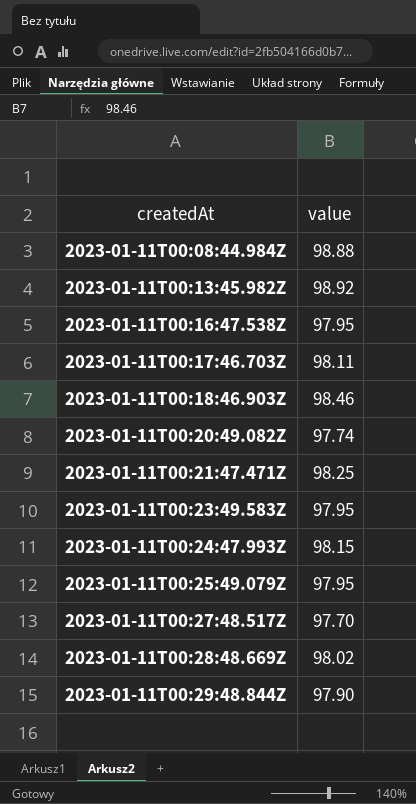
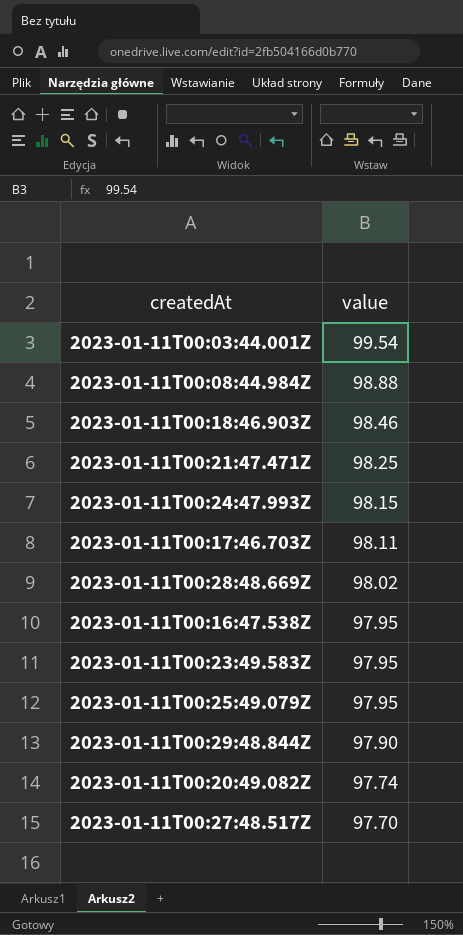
row order: createdAt ascending -> value descending
row 2023-01-11T00:13:45.982Z: 98.92 -> none
row 2023-01-11T00:03:44.001Z: none -> 99.54

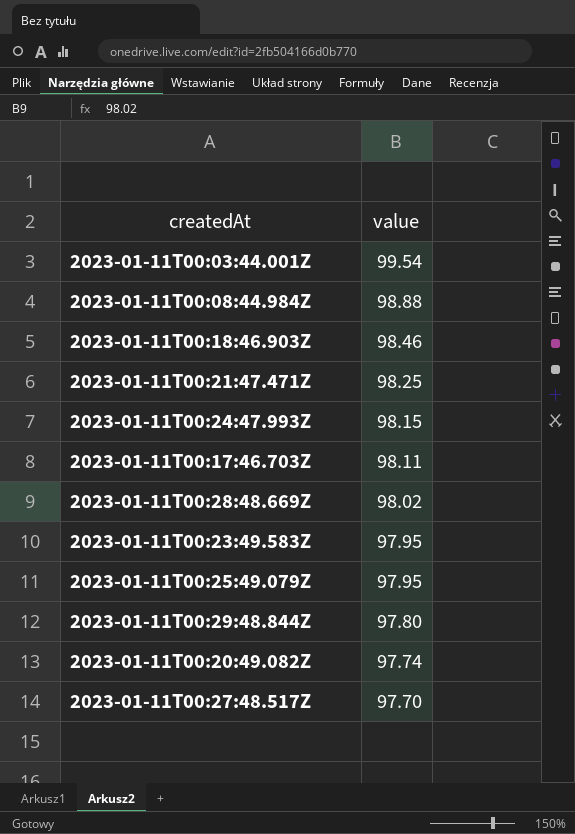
row 2023-01-11T00:16:47.538Z: 97.95 -> none
2023-01-11T00:29:48.844Z | value: 97.90 -> 97.80

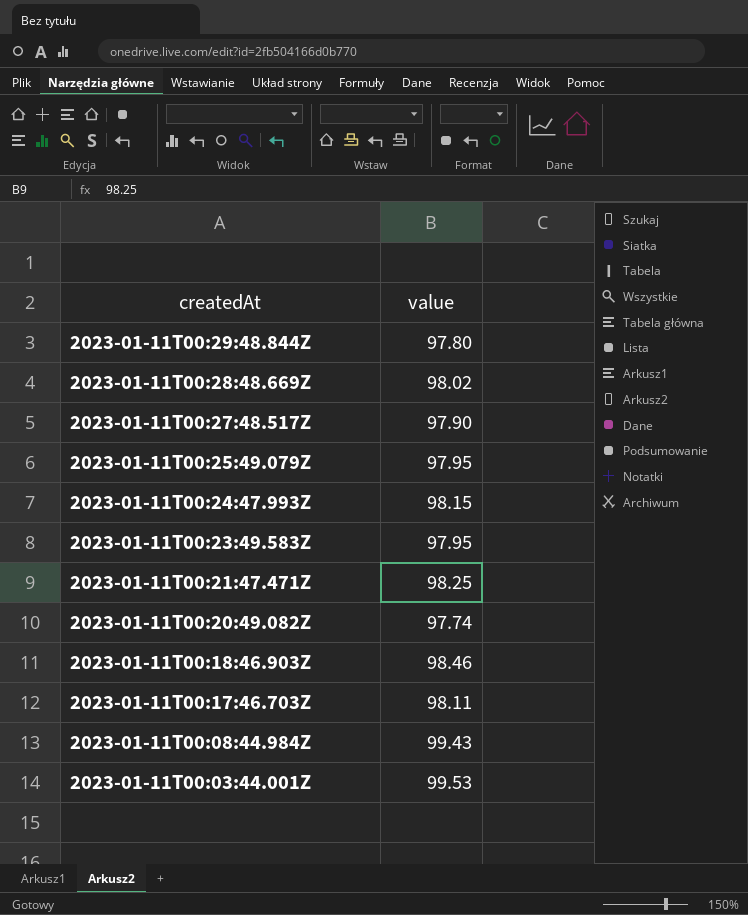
row order: value descending -> createdAt descending
2023-01-11T00:27:48.517Z | value: 97.70 -> 97.90
2023-01-11T00:08:44.984Z | value: 98.88 -> 99.43
2023-01-11T00:03:44.001Z | value: 99.54 -> 99.53

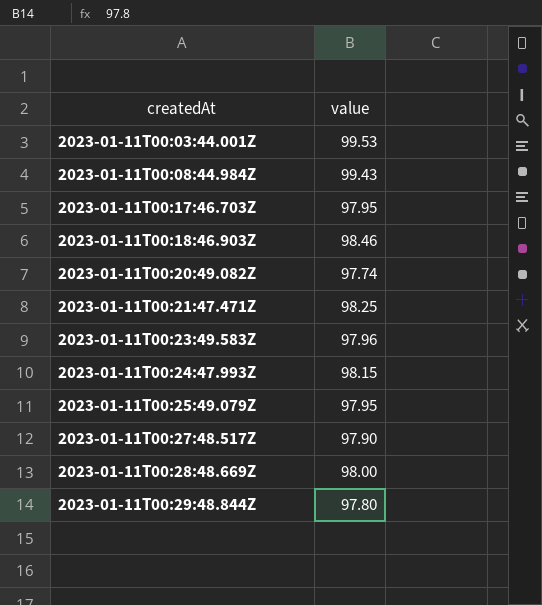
row order: createdAt descending -> createdAt ascending
2023-01-11T00:17:46.703Z | value: 98.11 -> 97.95
2023-01-11T00:23:49.583Z | value: 97.95 -> 97.96
2023-01-11T00:28:48.669Z | value: 98.02 -> 98.00

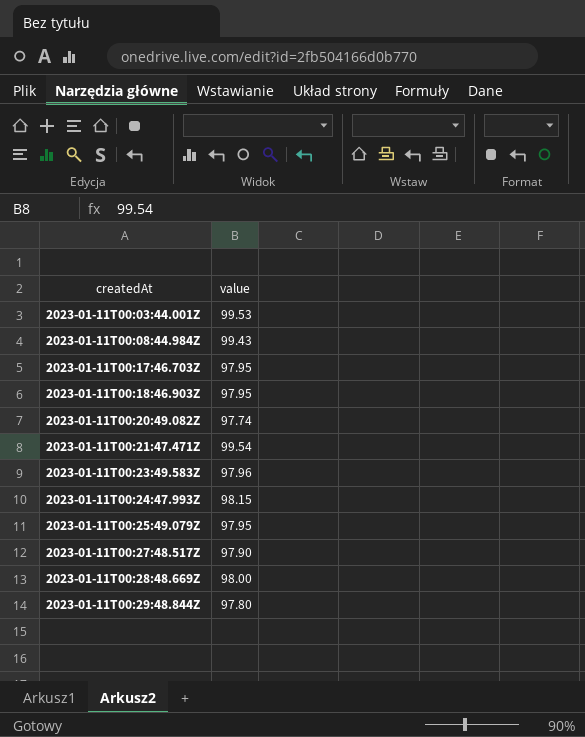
2023-01-11T00:18:46.903Z | value: 98.46 -> 97.95
2023-01-11T00:21:47.471Z | value: 98.25 -> 99.54

